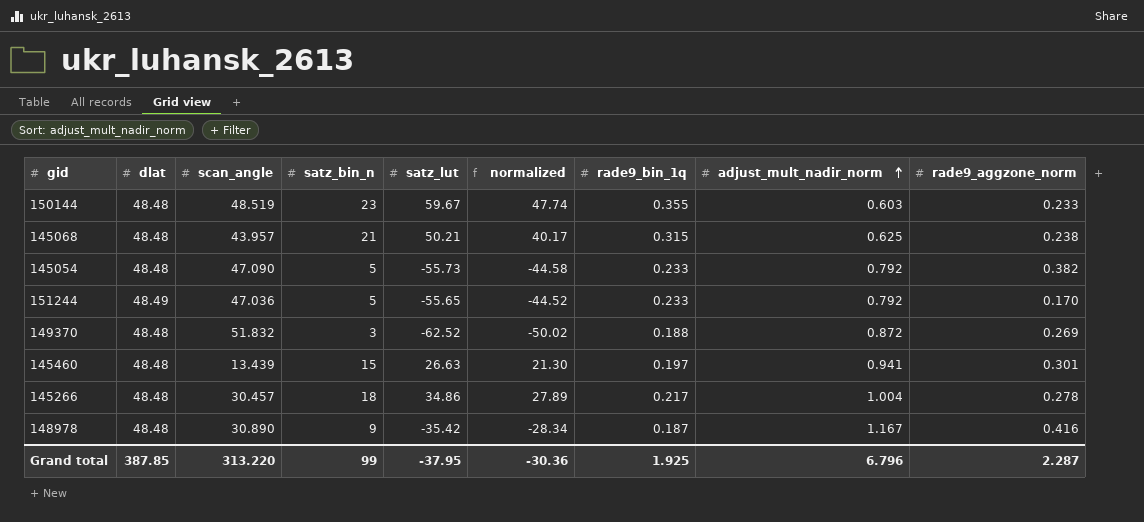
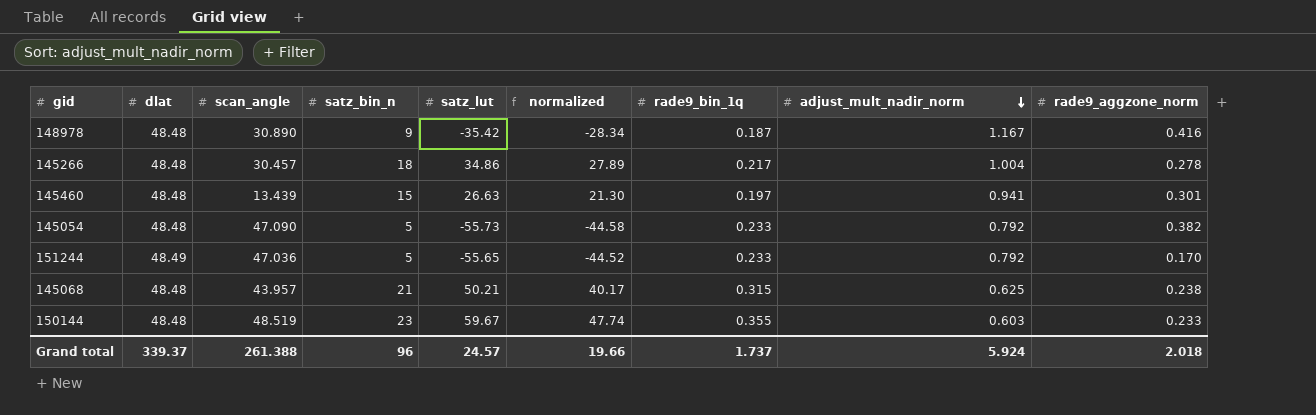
row order: adjust_mult_nadir_norm ascending -> adjust_mult_nadir_norm descending
row 149370: 48.48 | 51.832 | 3 | -62.52 | -50.02 | 0.188 | 0.872 | 0.269 -> none
Grand total | dlat: 387.85 -> 339.37
Grand total | scan_angle: 313.220 -> 261.388
Grand total | satz_bin_n: 99 -> 96
Grand total | satz_lut: -37.95 -> 24.57
Grand total | normalized: -30.36 -> 19.66
Grand total | rade9_bin_1q: 1.925 -> 1.737
Grand total | adjust_mult_nadir_norm: 6.796 -> 5.924
Grand total | rade9_aggzone_norm: 2.287 -> 2.018

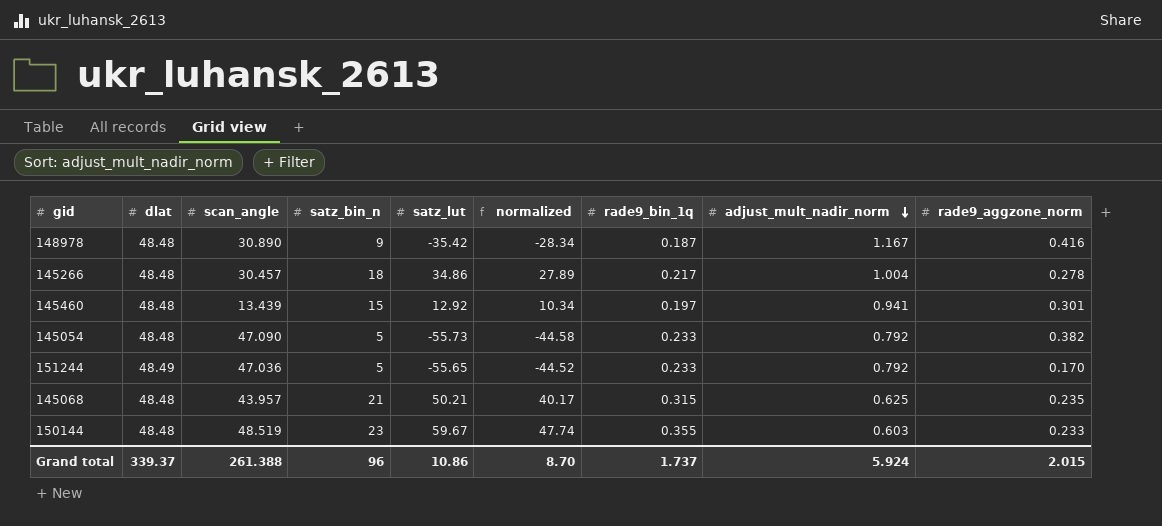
145460 | satz_lut: 26.63 -> 12.92
145460 | normalized: 21.30 -> 10.34
145068 | rade9_aggzone_norm: 0.238 -> 0.235
Grand total | satz_lut: 24.57 -> 10.86
Grand total | normalized: 19.66 -> 8.70
Grand total | rade9_aggzone_norm: 2.018 -> 2.015

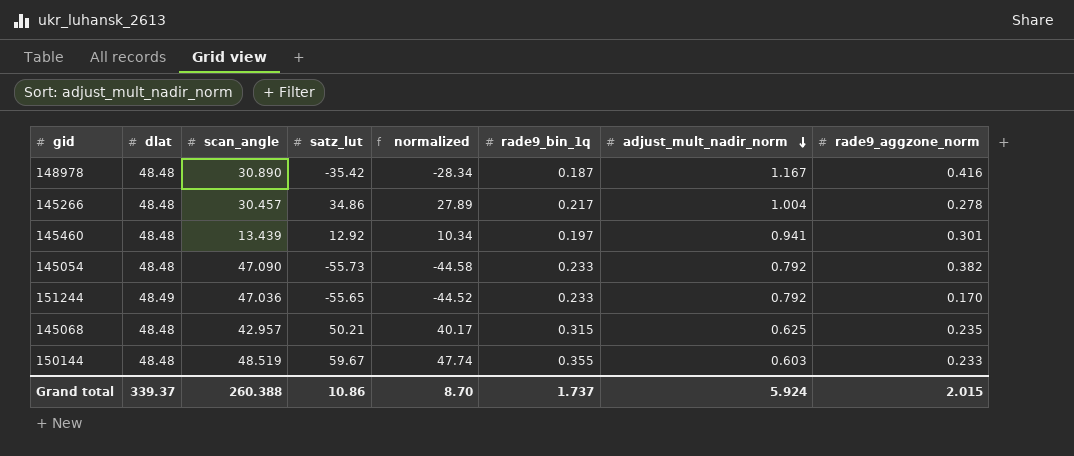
column satz_bin_n | position: 4 -> none
145068 | scan_angle: 43.957 -> 42.957
Grand total | scan_angle: 261.388 -> 260.388

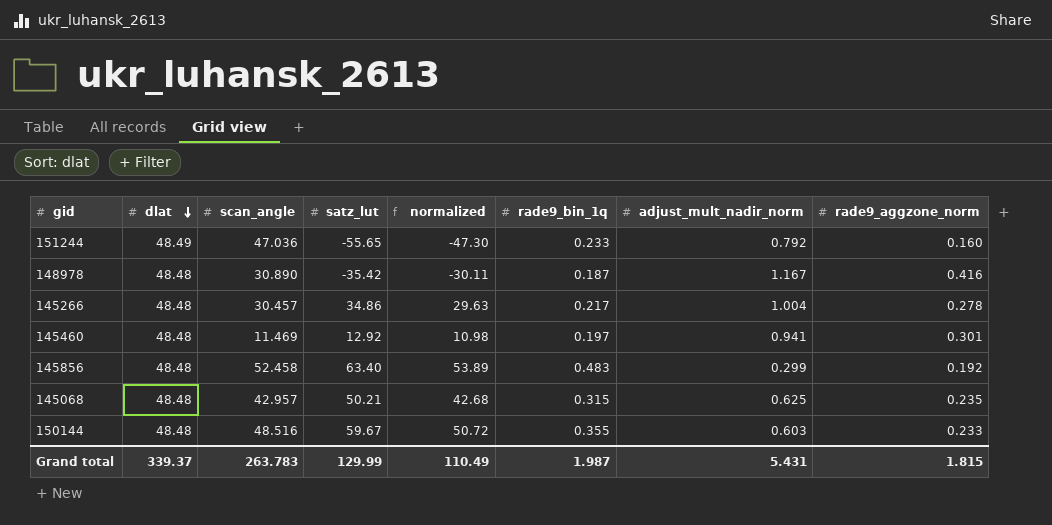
row order: adjust_mult_nadir_norm descending -> dlat descending
column normalized | formula: [satz_lut] * 0.8 -> [satz_lut] * 0.85
row 145054: 48.48 | 47.090 | -55.73 | -44.58 | 0.233 | 0.792 | 0.382 -> none
151244 | rade9_aggzone_norm: 0.170 -> 0.160
145460 | scan_angle: 13.439 -> 11.469
row 145856: none -> 48.48 | 52.458 | 63.40 | 53.89 | 0.483 | 0.299 | 0.192
150144 | scan_angle: 48.519 -> 48.516
Grand total | scan_angle: 260.388 -> 263.783
Grand total | satz_lut: 10.86 -> 129.99
Grand total | normalized: 8.70 -> 110.49
Grand total | rade9_bin_1q: 1.737 -> 1.987
Grand total | adjust_mult_nadir_norm: 5.924 -> 5.431
Grand total | rade9_aggzone_norm: 2.015 -> 1.815

